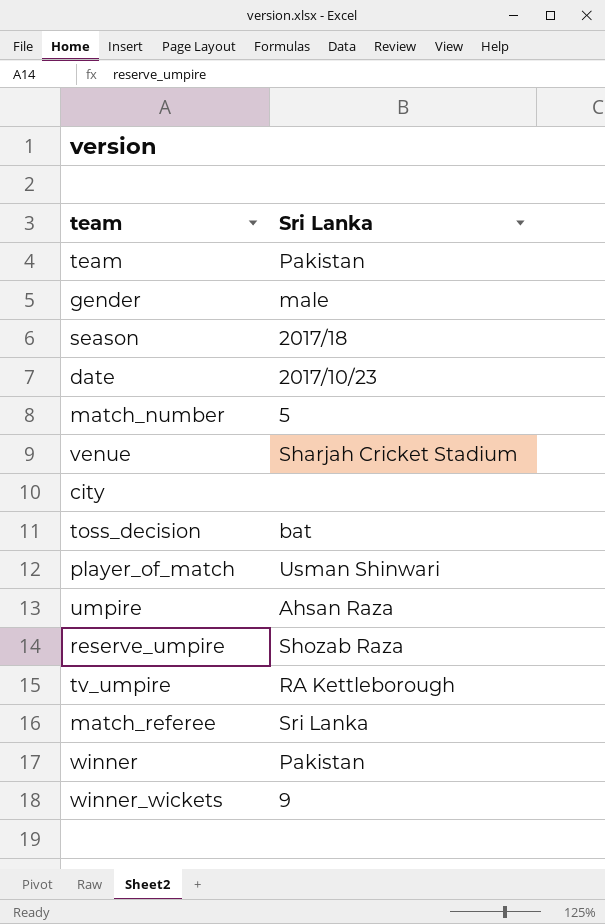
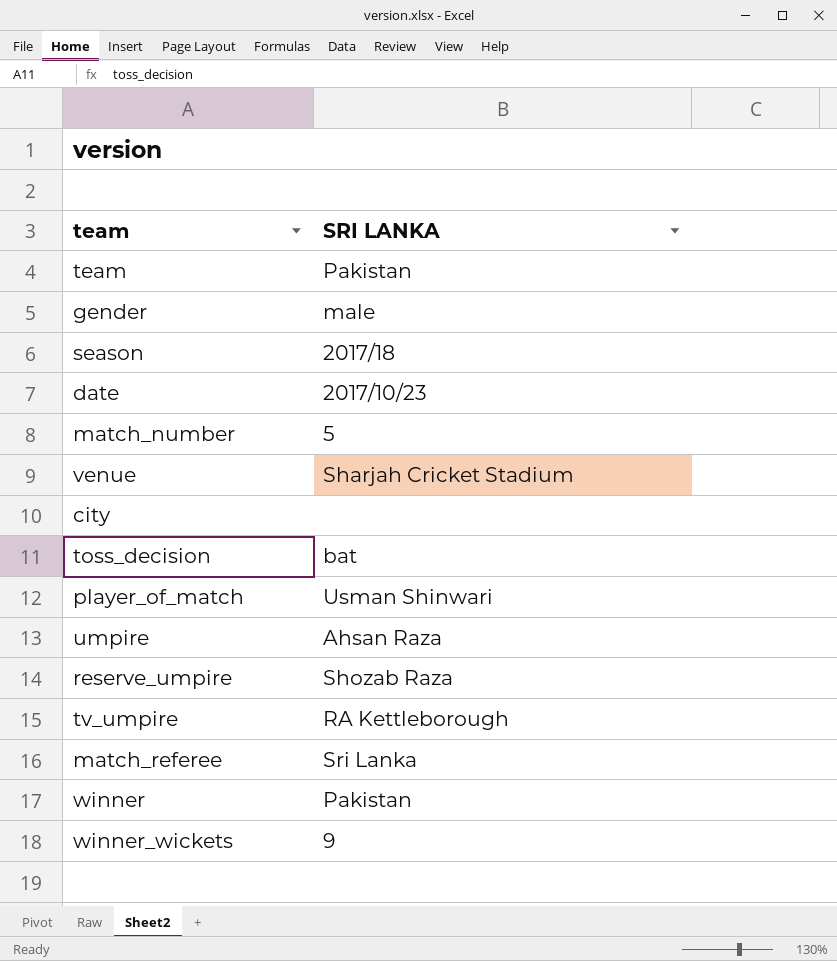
column name: Sri Lanka -> SRI LANKA

